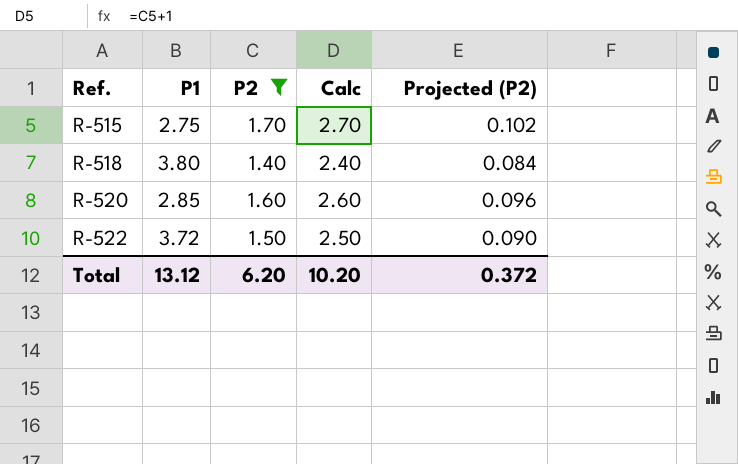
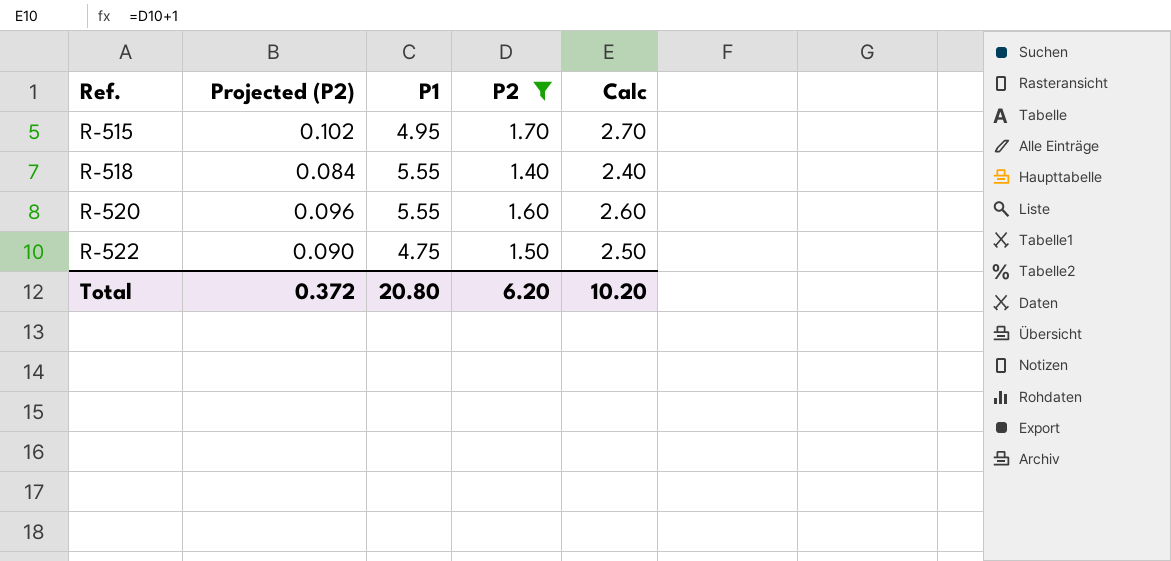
column Projected (P2) | position: 5 -> 2
R-515 | P1: 2.75 -> 4.95
R-518 | P1: 3.80 -> 5.55
R-520 | P1: 2.85 -> 5.55
R-522 | P1: 3.72 -> 4.75
Total | P1: 13.12 -> 20.80

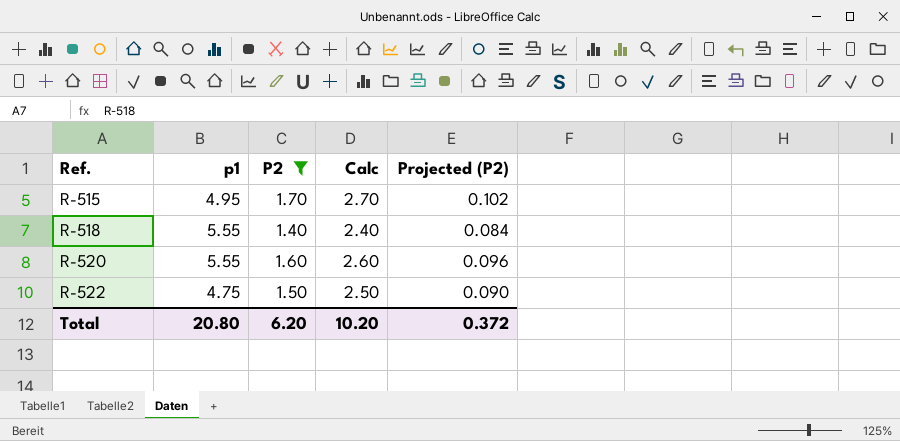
column name: P1 -> p1
column Projected (P2) | position: 2 -> 5

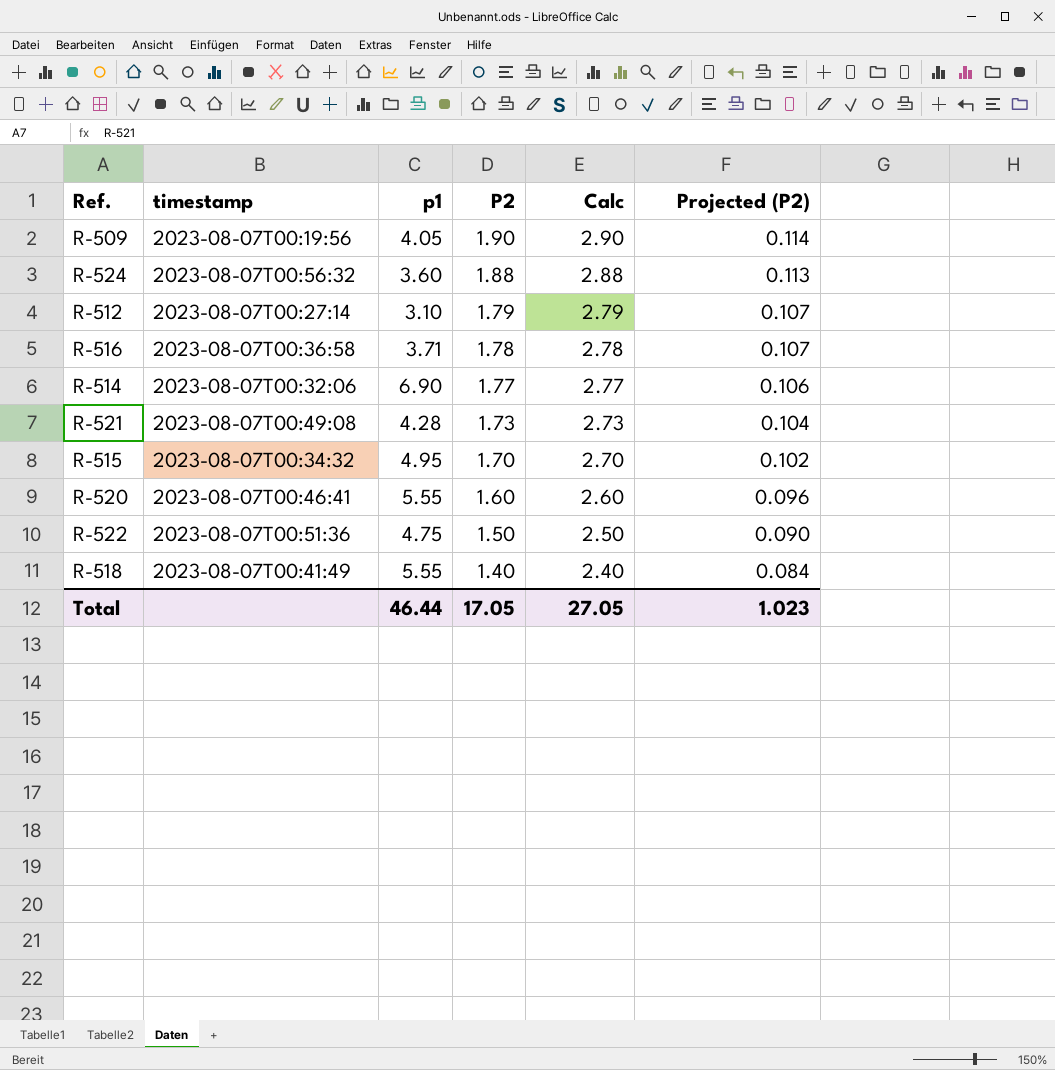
filter: P2 <= 1.70 -> none
row order: Ref. ascending -> P2 descending
column timestamp | position: none -> 2
Total | p1: 20.80 -> 46.44
Total | P2: 6.20 -> 17.05
Total | Calc: 10.20 -> 27.05
Total | Projected (P2): 0.372 -> 1.023

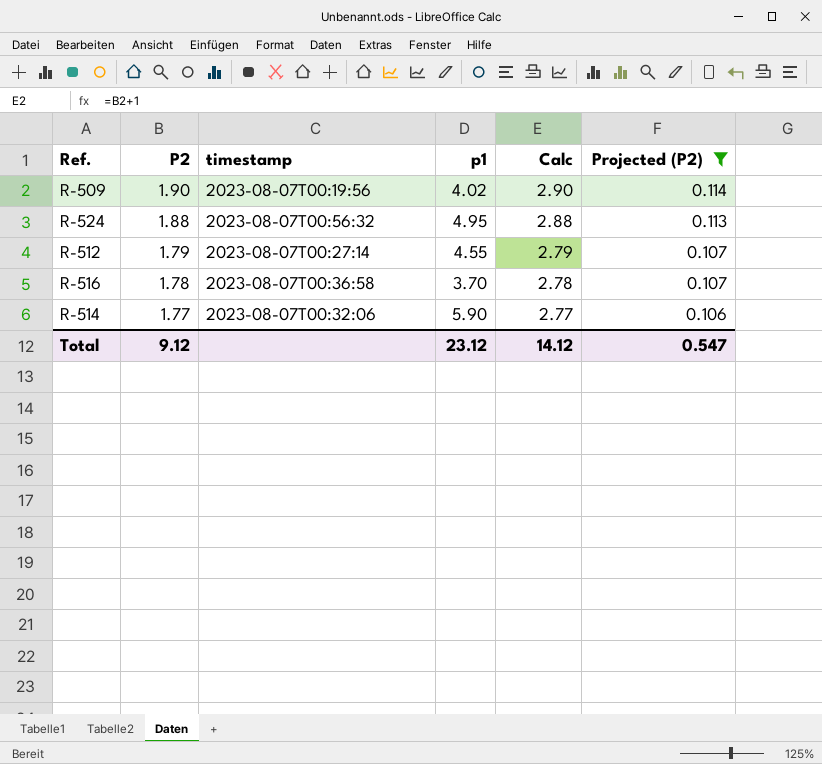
filter: none -> Projected (P2) >= 0.106
column P2 | position: 4 -> 2
R-509 | p1: 4.05 -> 4.02
R-524 | p1: 3.60 -> 4.95
R-512 | p1: 3.10 -> 4.55
R-516 | p1: 3.71 -> 3.70
R-514 | p1: 6.90 -> 5.90
Total | P2: 17.05 -> 9.12
Total | p1: 46.44 -> 23.12
Total | Calc: 27.05 -> 14.12
Total | Projected (P2): 1.023 -> 0.547

